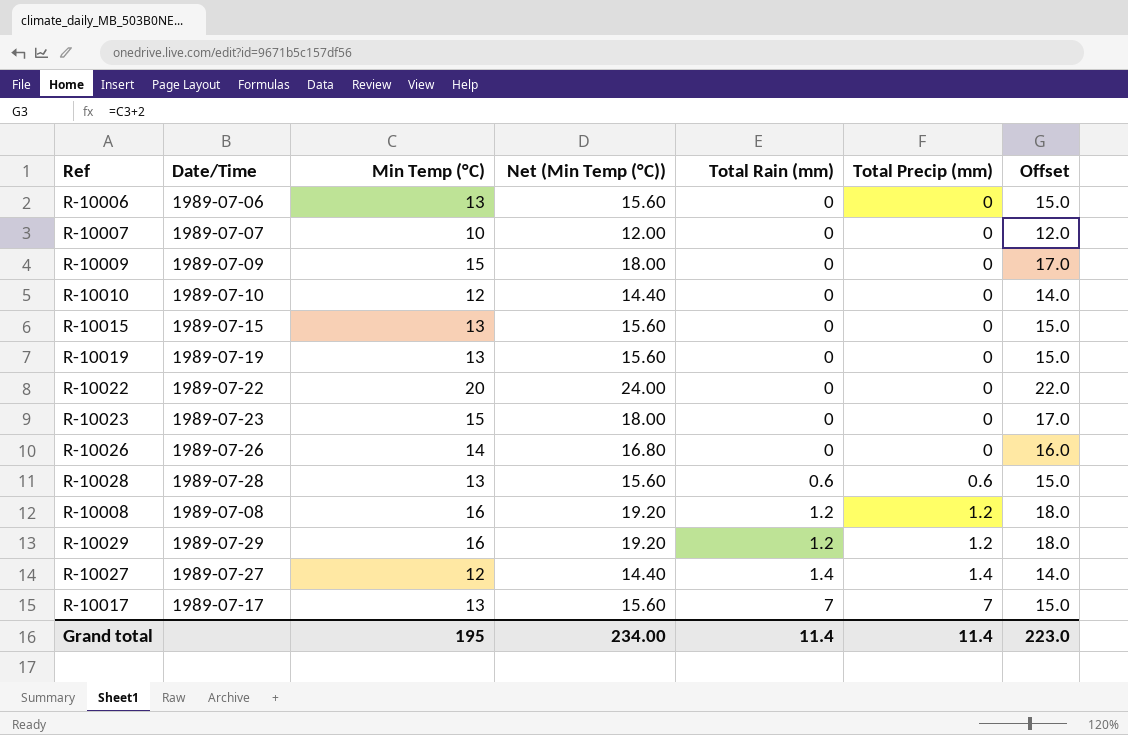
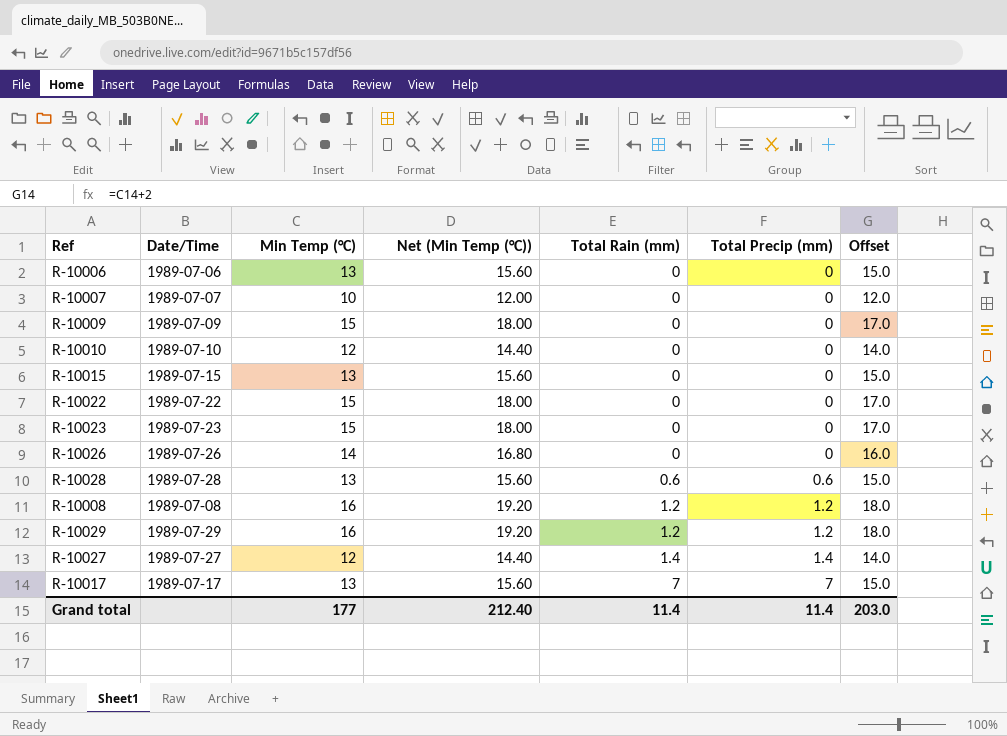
row R-10019: 1989-07-19 | 13 | 15.60 | 0 | 0 | 15.0 -> none
R-10022 | Min Temp (°C): 20 -> 15
R-10022 | Net (Min Temp (°C)): 24.00 -> 18.00
R-10022 | Offset: 22.0 -> 17.0
Grand total | Min Temp (°C): 195 -> 177
Grand total | Net (Min Temp (°C)): 234.00 -> 212.40
Grand total | Offset: 223.0 -> 203.0

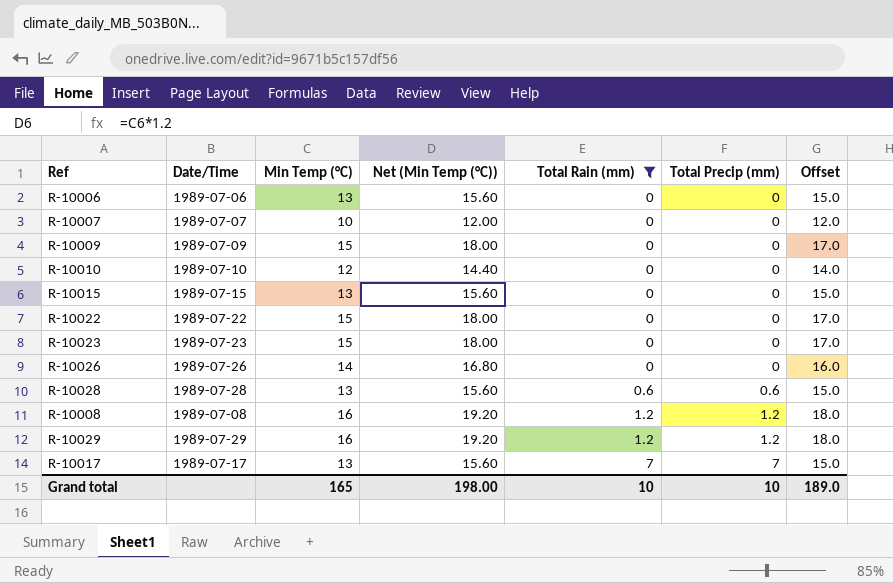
filter: none -> Total Rain (mm) != 1.4
Grand total | Min Temp (°C): 177 -> 165
Grand total | Net (Min Temp (°C)): 212.40 -> 198.00
Grand total | Total Rain (mm): 11.4 -> 10
Grand total | Total Precip (mm): 11.4 -> 10
Grand total | Offset: 203.0 -> 189.0

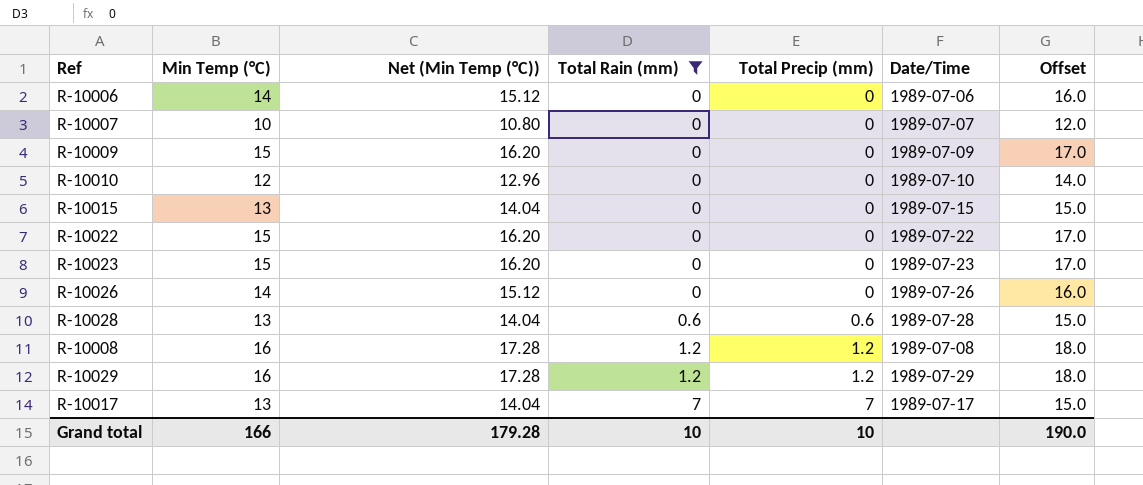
column Net (Min Temp (°C)) | formula: [Min Temp (°C)] * 1.2 -> [Min Temp (°C)] * 1.08
column Date/Time | position: 2 -> 6
R-10006 | Min Temp (°C): 13 -> 14
R-10006 | Offset: 15.0 -> 16.0
Grand total | Min Temp (°C): 165 -> 166
Grand total | Net (Min Temp (°C)): 198.00 -> 179.28
Grand total | Offset: 189.0 -> 190.0

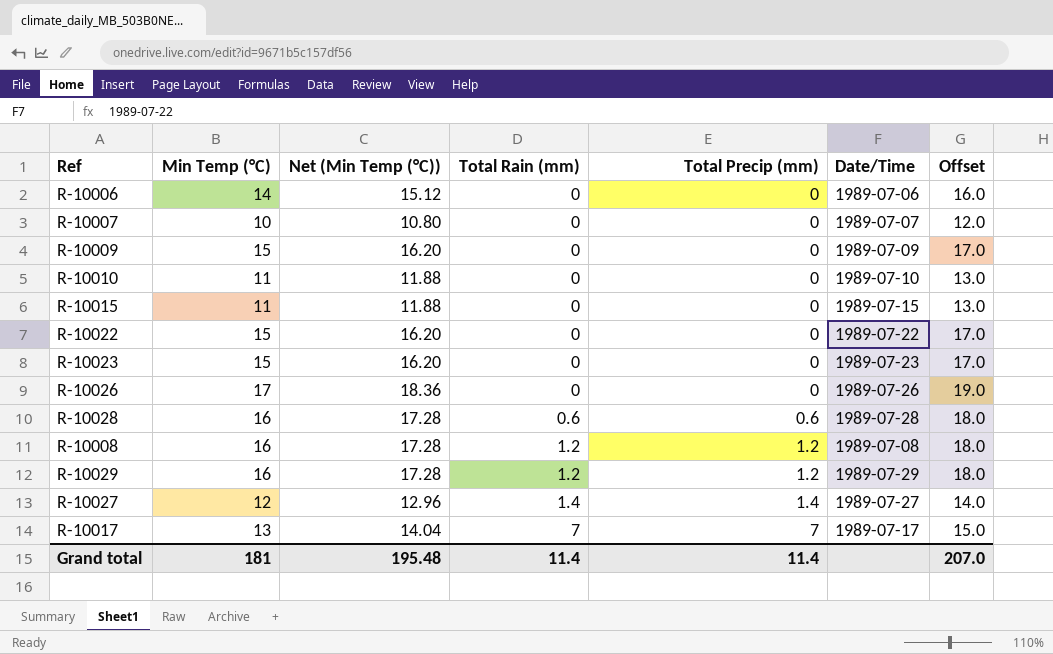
filter: Total Rain (mm) != 1.4 -> none
R-10010 | Min Temp (°C): 12 -> 11
R-10010 | Net (Min Temp (°C)): 12.96 -> 11.88
R-10010 | Offset: 14.0 -> 13.0
R-10015 | Min Temp (°C): 13 -> 11
R-10015 | Net (Min Temp (°C)): 14.04 -> 11.88
R-10015 | Offset: 15.0 -> 13.0
R-10026 | Min Temp (°C): 14 -> 17
R-10026 | Net (Min Temp (°C)): 15.12 -> 18.36
R-10026 | Offset: 16.0 -> 19.0
R-10028 | Min Temp (°C): 13 -> 16
R-10028 | Net (Min Temp (°C)): 14.04 -> 17.28
R-10028 | Offset: 15.0 -> 18.0
Grand total | Min Temp (°C): 166 -> 181
Grand total | Net (Min Temp (°C)): 179.28 -> 195.48
Grand total | Total Rain (mm): 10 -> 11.4
Grand total | Total Precip (mm): 10 -> 11.4
Grand total | Offset: 190.0 -> 207.0

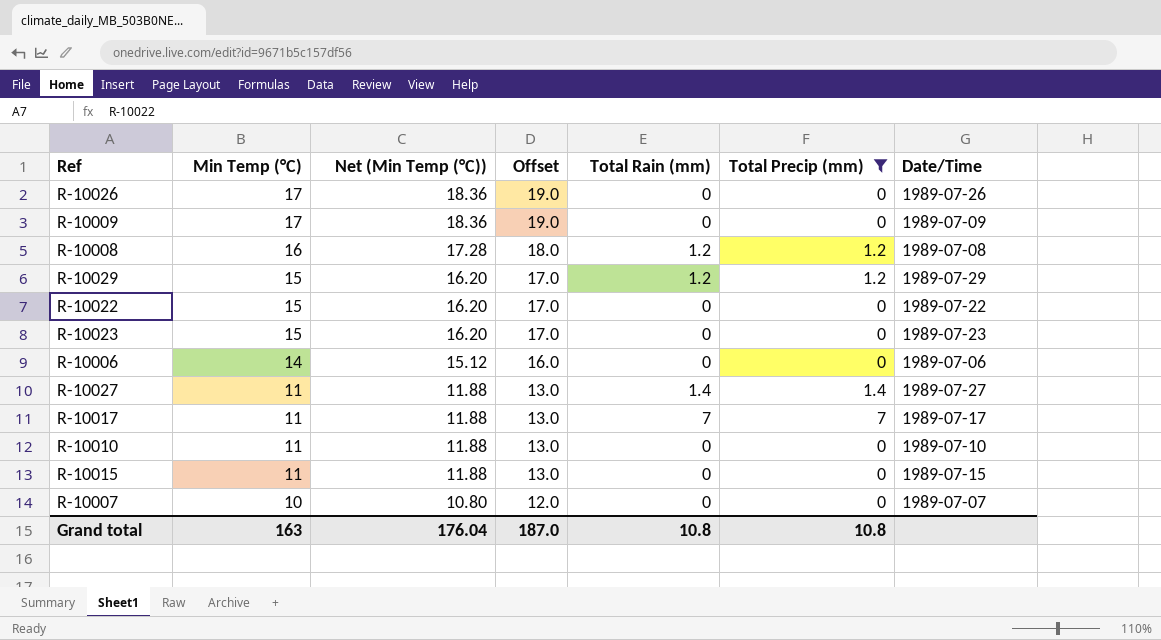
filter: none -> Total Precip (mm) != 0.6
row order: Total Rain (mm) ascending -> Min Temp (°C) descending
column Offset | position: 7 -> 4
R-10009 | Min Temp (°C): 15 -> 17
R-10009 | Net (Min Temp (°C)): 16.20 -> 18.36
R-10009 | Offset: 17.0 -> 19.0
R-10029 | Min Temp (°C): 16 -> 15
R-10029 | Net (Min Temp (°C)): 17.28 -> 16.20
R-10029 | Offset: 18.0 -> 17.0
R-10027 | Min Temp (°C): 12 -> 11
R-10027 | Net (Min Temp (°C)): 12.96 -> 11.88
R-10027 | Offset: 14.0 -> 13.0
R-10017 | Min Temp (°C): 13 -> 11
R-10017 | Net (Min Temp (°C)): 14.04 -> 11.88
R-10017 | Offset: 15.0 -> 13.0
Grand total | Min Temp (°C): 181 -> 163
Grand total | Net (Min Temp (°C)): 195.48 -> 176.04
Grand total | Offset: 207.0 -> 187.0
Grand total | Total Rain (mm): 11.4 -> 10.8
Grand total | Total Precip (mm): 11.4 -> 10.8

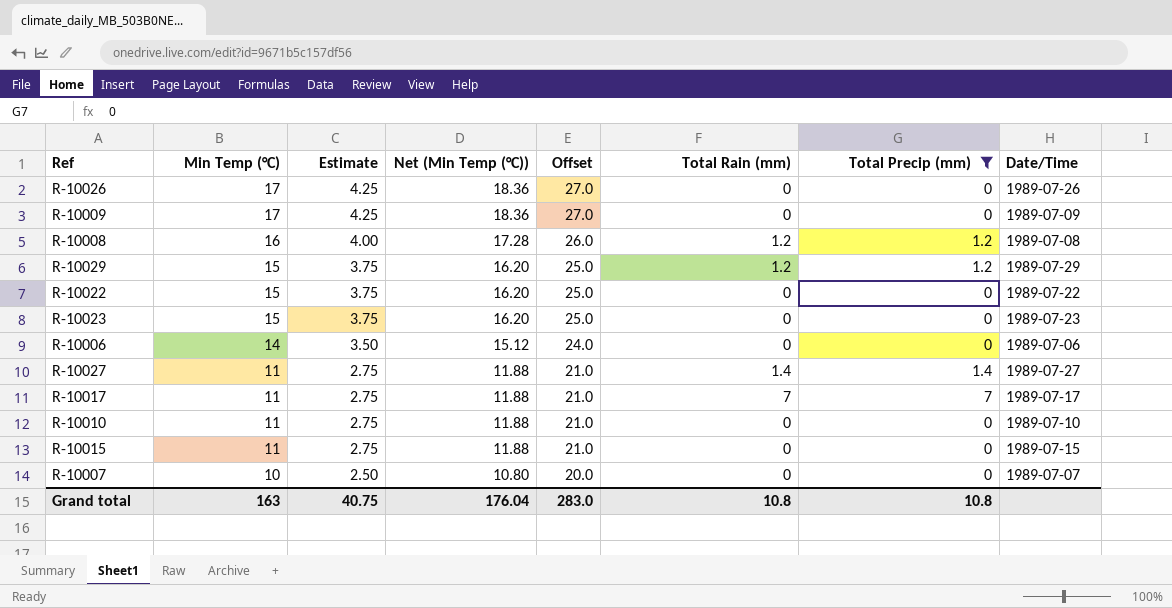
column Estimate | formula: none -> [Min Temp (°C)] * 0.25
column Offset | formula: [Min Temp (°C)] + 2 -> [Min Temp (°C)] + 10
Grand total | Offset: 187.0 -> 283.0

